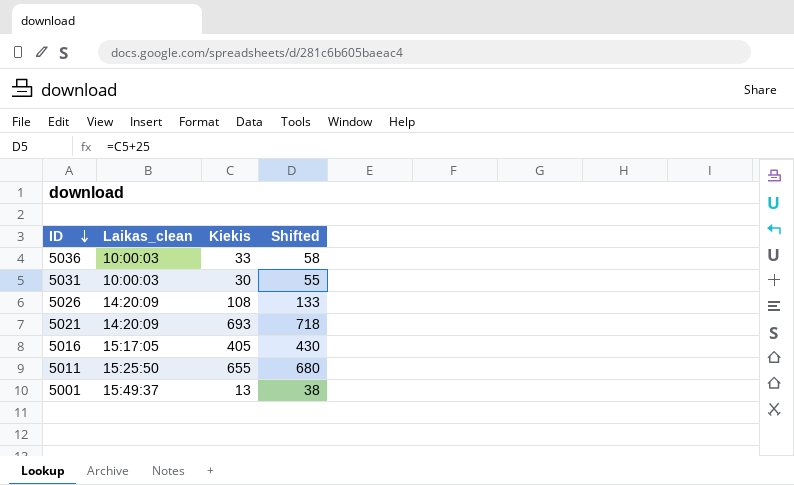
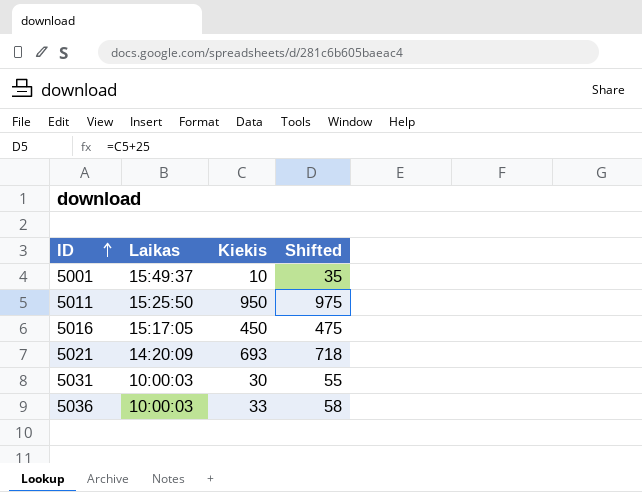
row order: ID descending -> ID ascending
column name: Laikas_clean -> Laikas
row 5026: 14:20:09 | 108 | 133 -> none
5001 | Kiekis: 13 -> 10
5001 | Shifted: 38 -> 35
5011 | Kiekis: 655 -> 950
5011 | Shifted: 680 -> 975
5016 | Kiekis: 405 -> 450
5016 | Shifted: 430 -> 475

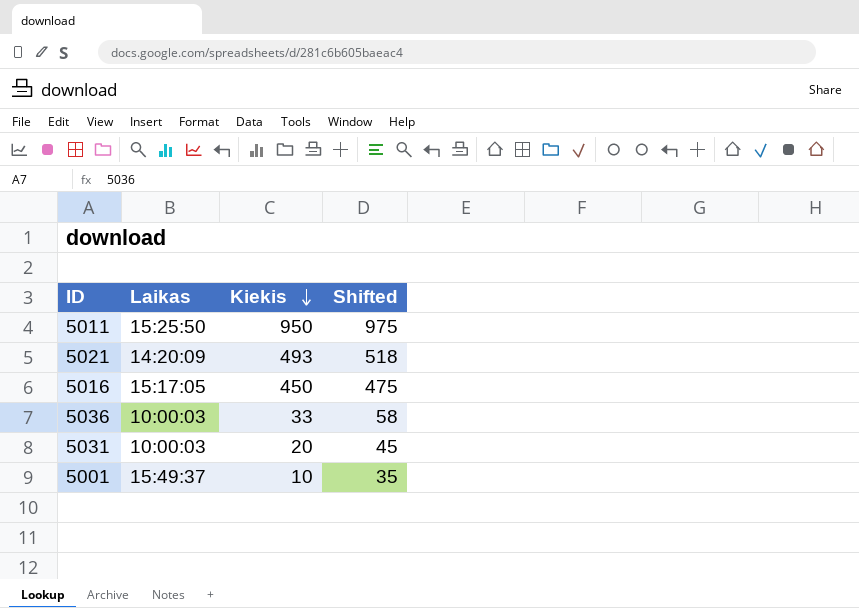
row order: ID ascending -> Kiekis descending
5021 | Kiekis: 693 -> 493
5021 | Shifted: 718 -> 518
5031 | Kiekis: 30 -> 20
5031 | Shifted: 55 -> 45

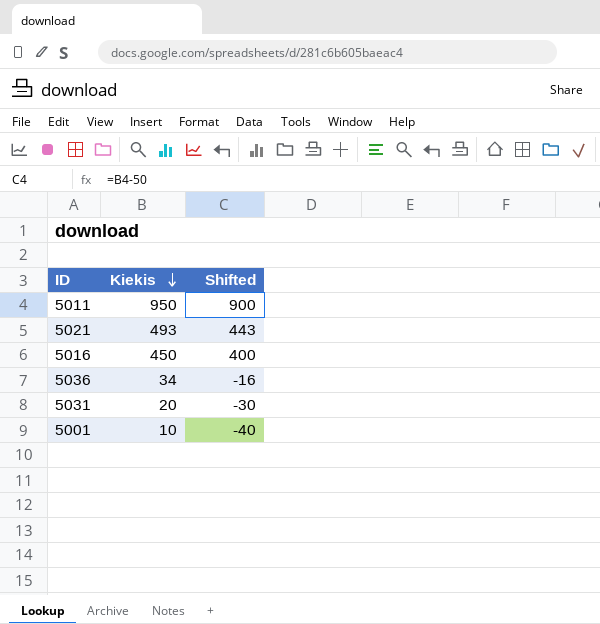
column Laikas | position: 2 -> none
column Shifted | formula: [Kiekis] + 25 -> [Kiekis] - 50
5036 | Kiekis: 33 -> 34

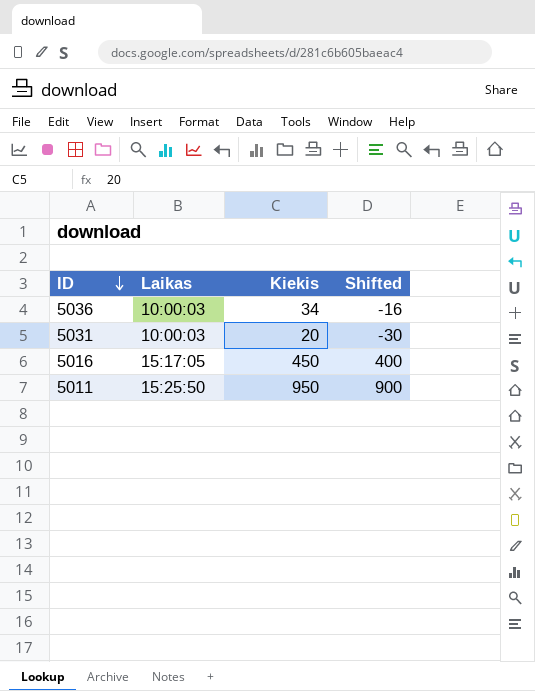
row order: Kiekis descending -> ID descending
column Laikas | position: none -> 2
row 5021: 493 | 443 -> none
row 5001: 10 | -40 -> none

